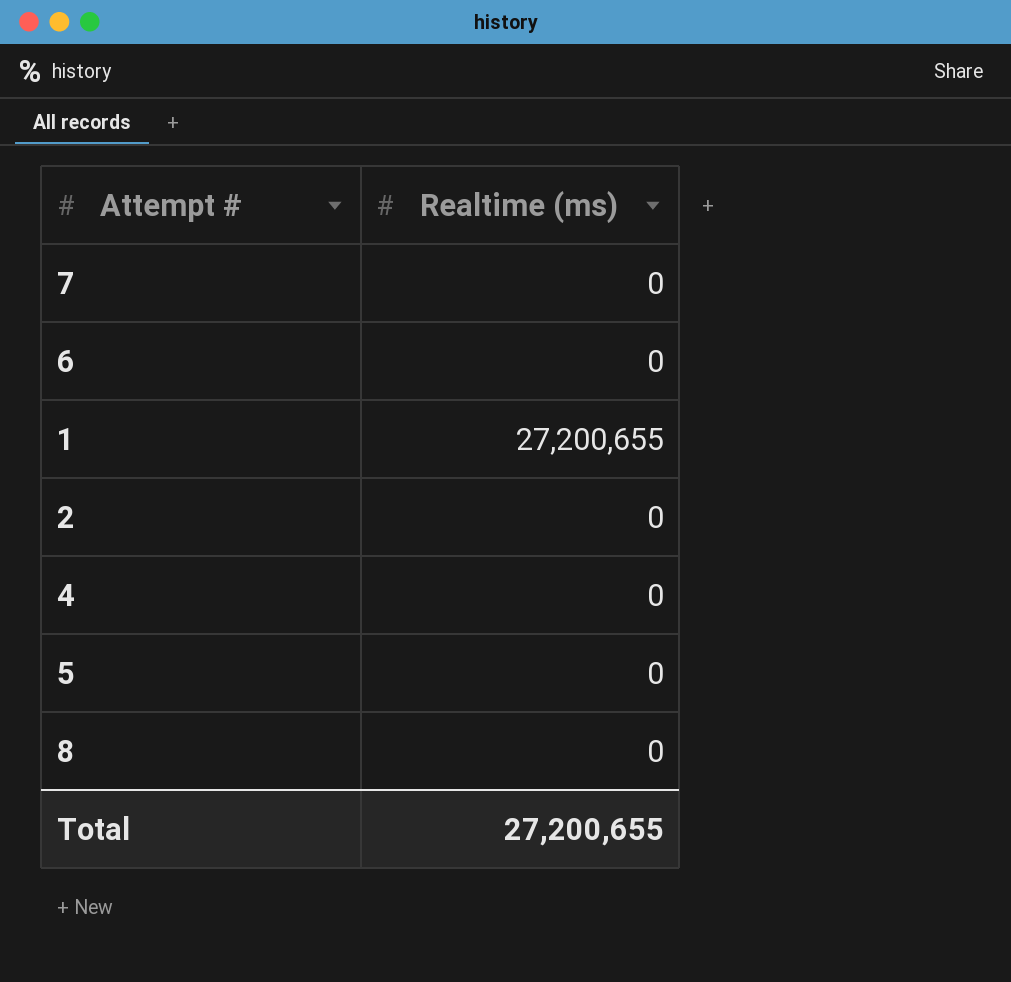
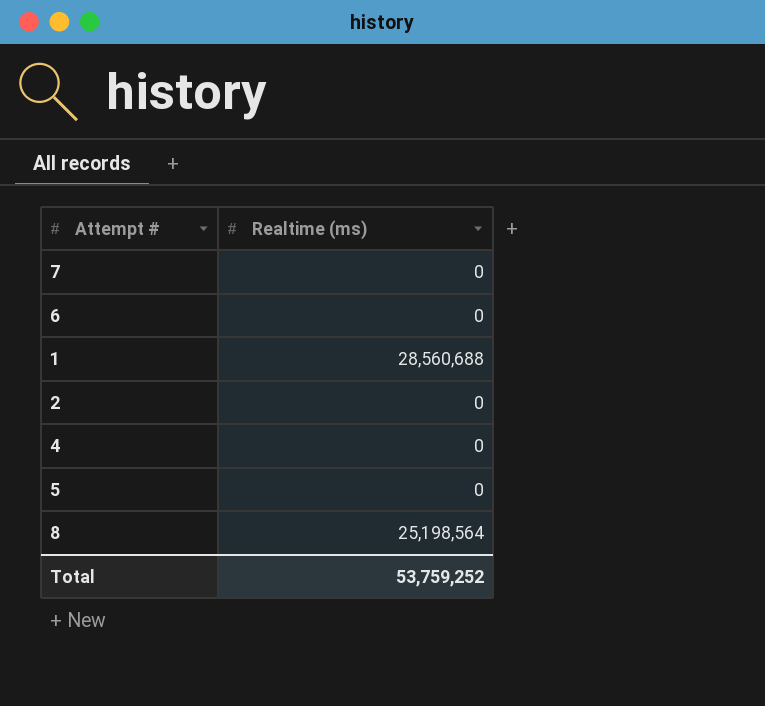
1 | Realtime (ms): 27,200,655 -> 28,560,688
8 | Realtime (ms): 0 -> 25,198,564
Total | Realtime (ms): 27,200,655 -> 53,759,252

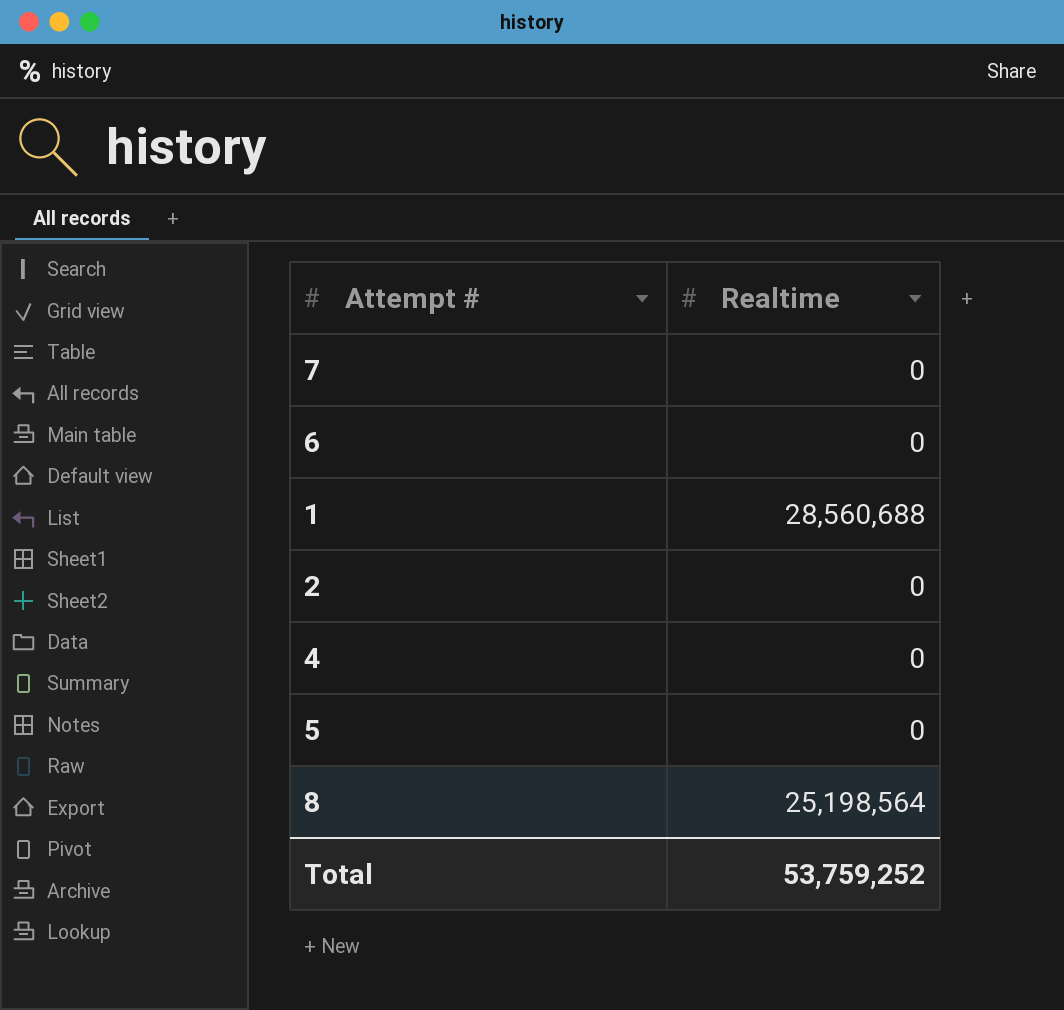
column name: Realtime (ms) -> Realtime

